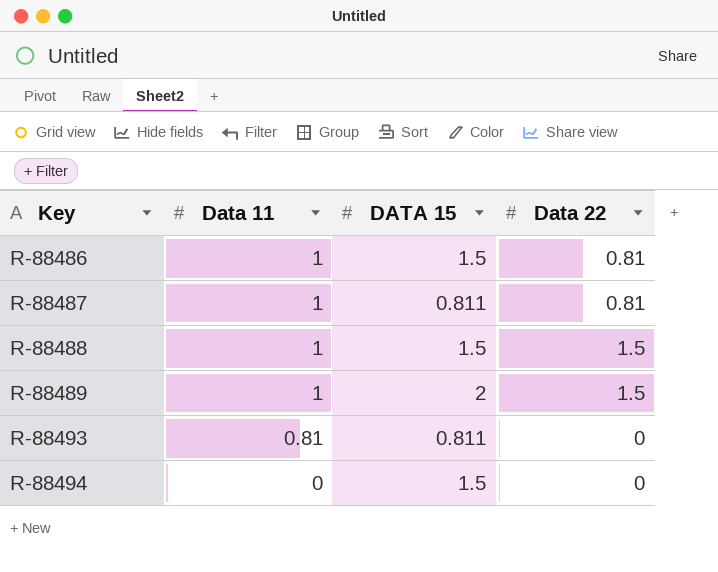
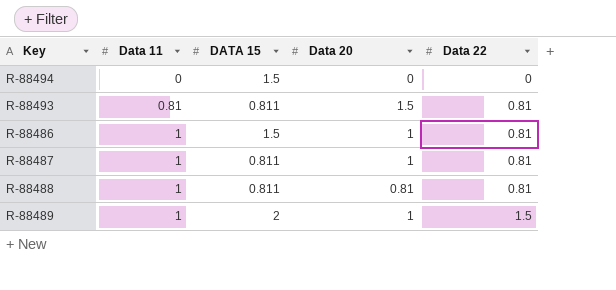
row order: Key ascending -> Data 11 ascending
column Data 20 | position: none -> 4
R-88493 | Data 22: 0 -> 0.81
R-88488 | DATA 15: 1.5 -> 0.811
R-88488 | Data 22: 1.5 -> 0.81

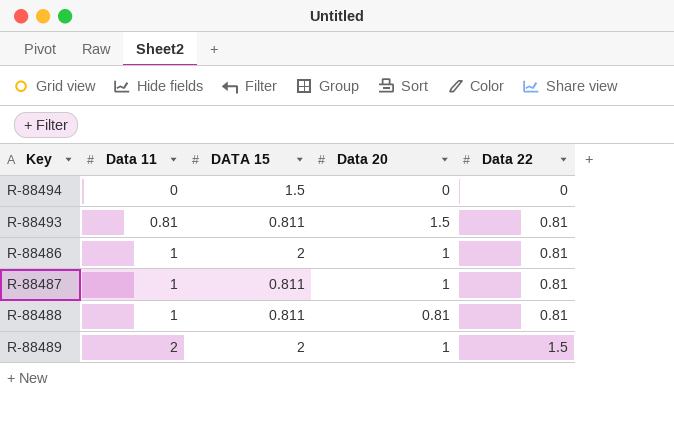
R-88486 | DATA 15: 1.5 -> 2
R-88489 | Data 11: 1 -> 2

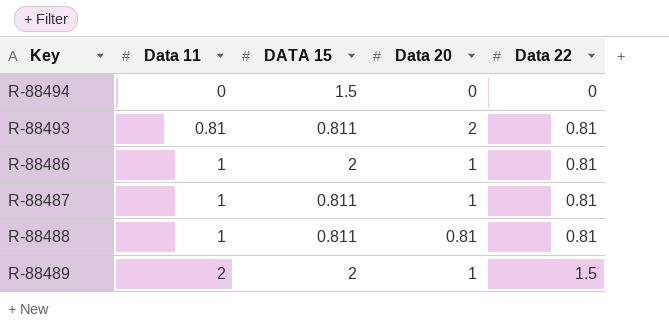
R-88493 | Data 20: 1.5 -> 2

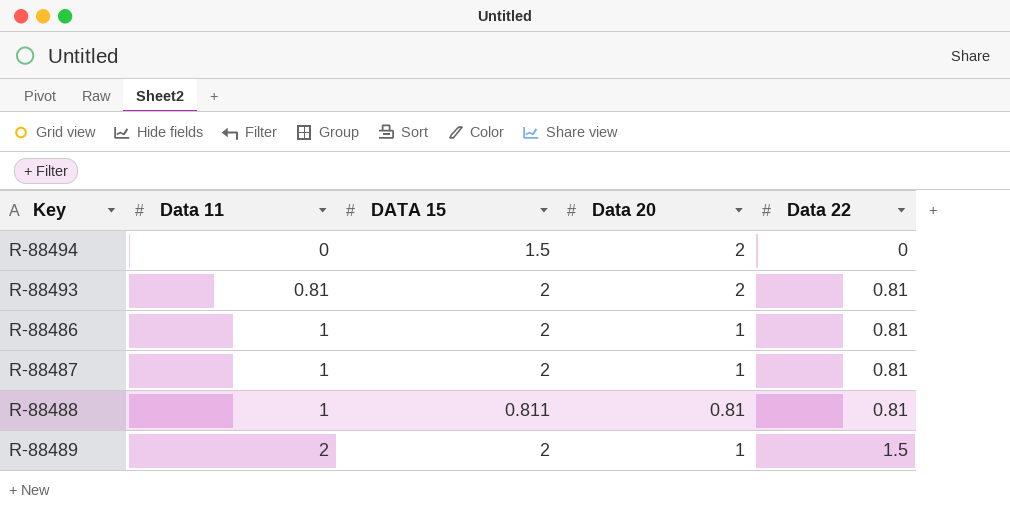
R-88494 | Data 20: 0 -> 2
R-88493 | DATA 15: 0.811 -> 2
R-88487 | DATA 15: 0.811 -> 2

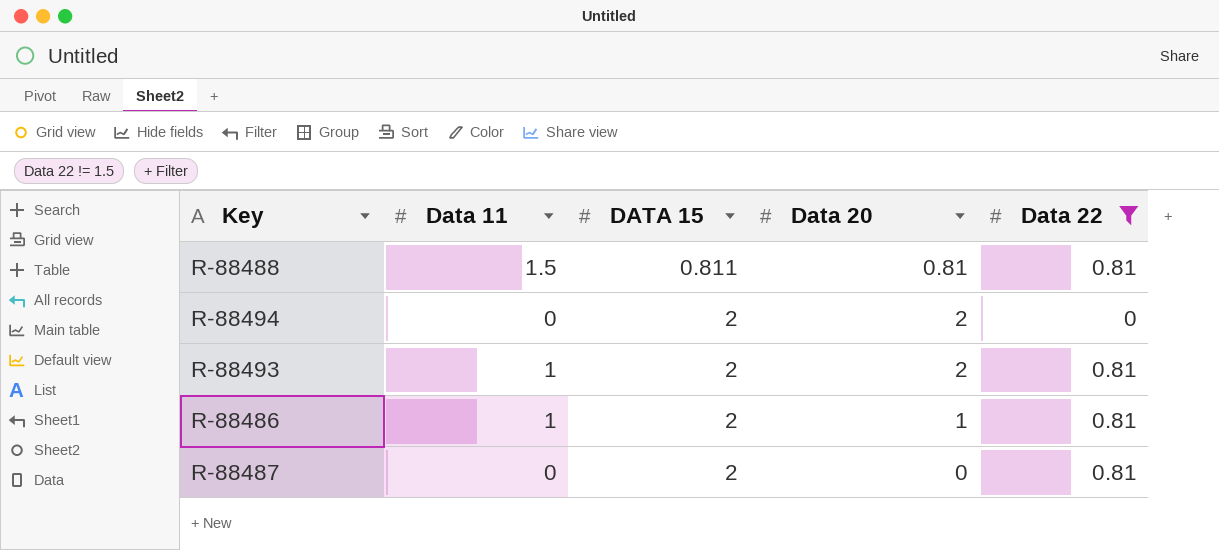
filter: none -> Data 22 != 1.5
row order: Data 11 ascending -> DATA 15 ascending
R-88488 | Data 11: 1 -> 1.5
R-88494 | DATA 15: 1.5 -> 2
R-88493 | Data 11: 0.81 -> 1
R-88487 | Data 11: 1 -> 0
R-88487 | Data 20: 1 -> 0

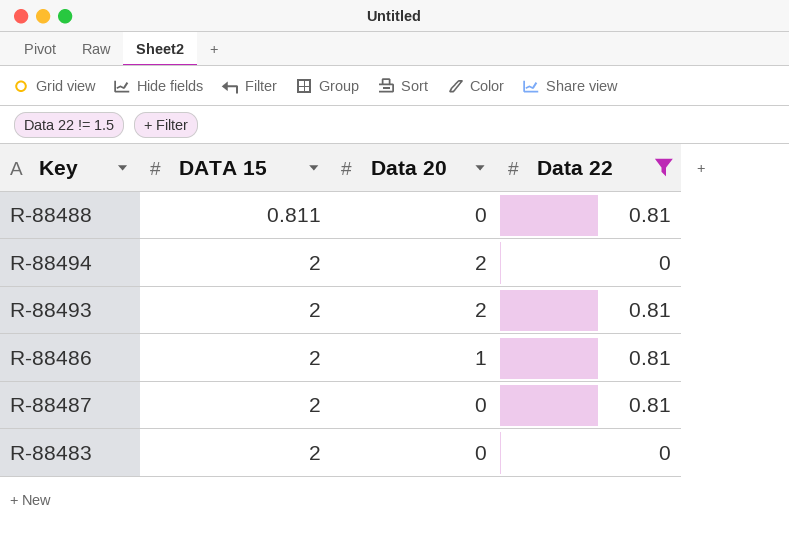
column Data 11 | position: 2 -> none
R-88488 | Data 20: 0.81 -> 0
row R-88483: none -> 2 | 0 | 0

